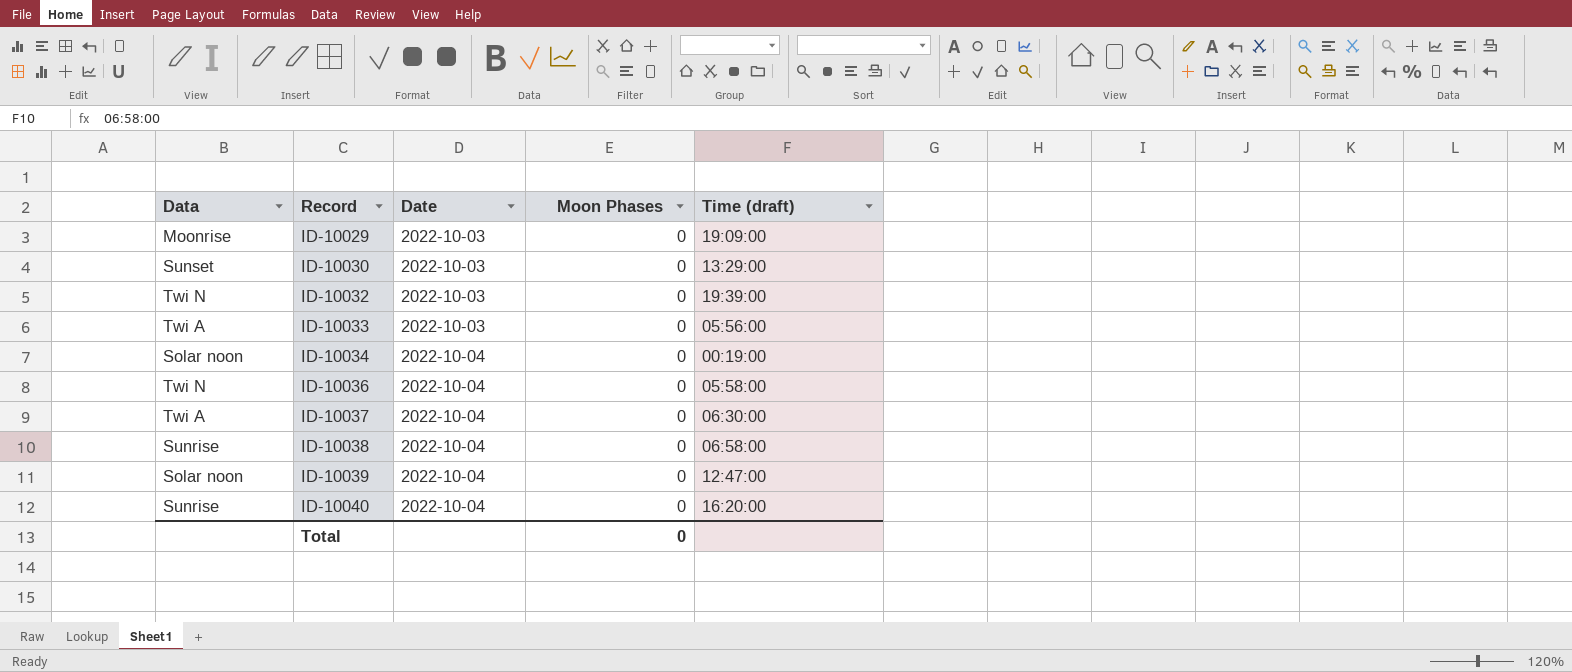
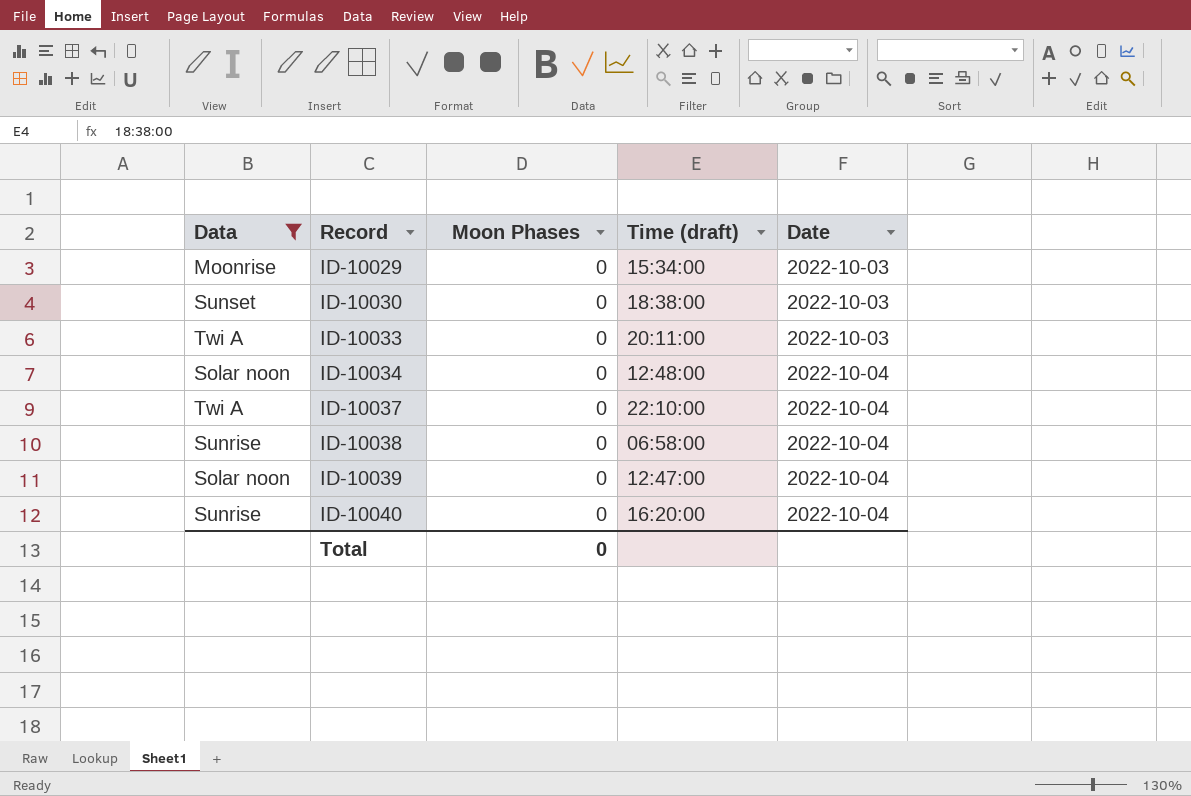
filter: none -> Data != Twi N
column Date | position: 3 -> 5
ID-10029 | Time (draft): 19:09:00 -> 15:34:00
ID-10030 | Time (draft): 13:29:00 -> 18:38:00
ID-10033 | Time (draft): 05:56:00 -> 20:11:00
ID-10034 | Time (draft): 00:19:00 -> 12:48:00
ID-10037 | Time (draft): 06:30:00 -> 22:10:00

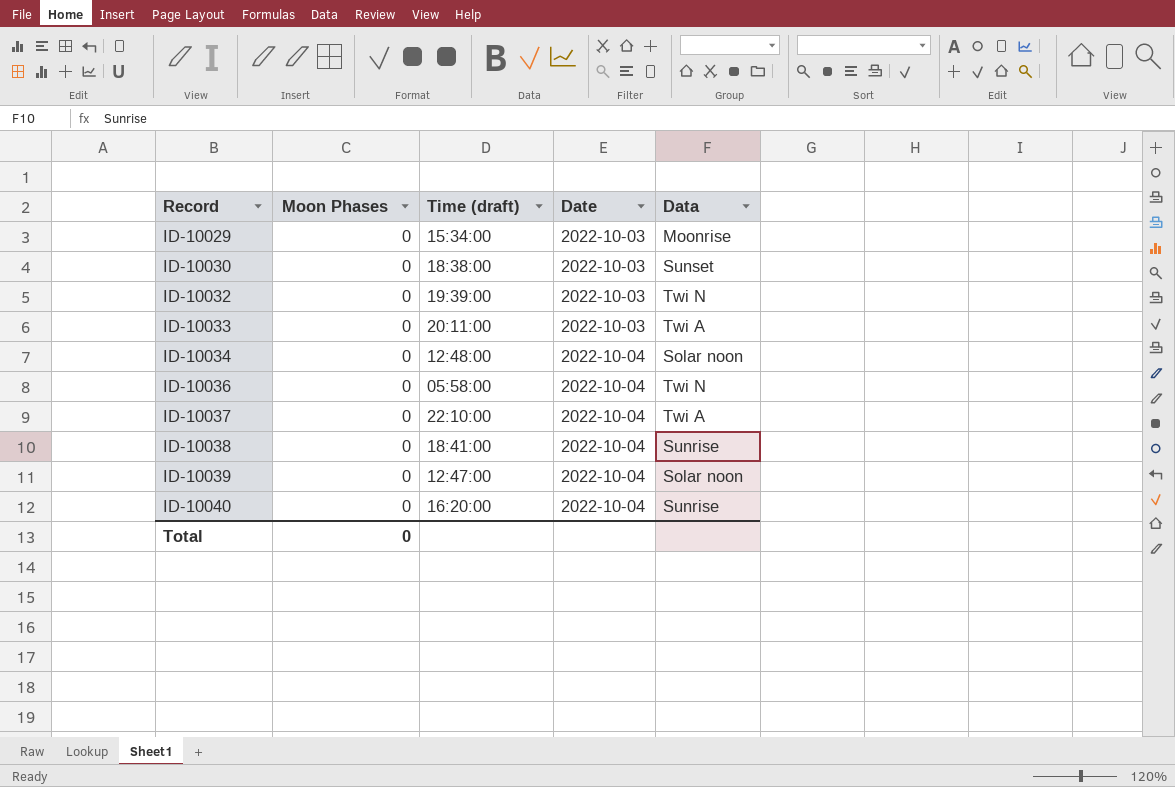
filter: Data != Twi N -> none
column Data | position: 1 -> 5
ID-10038 | Time (draft): 06:58:00 -> 18:41:00

